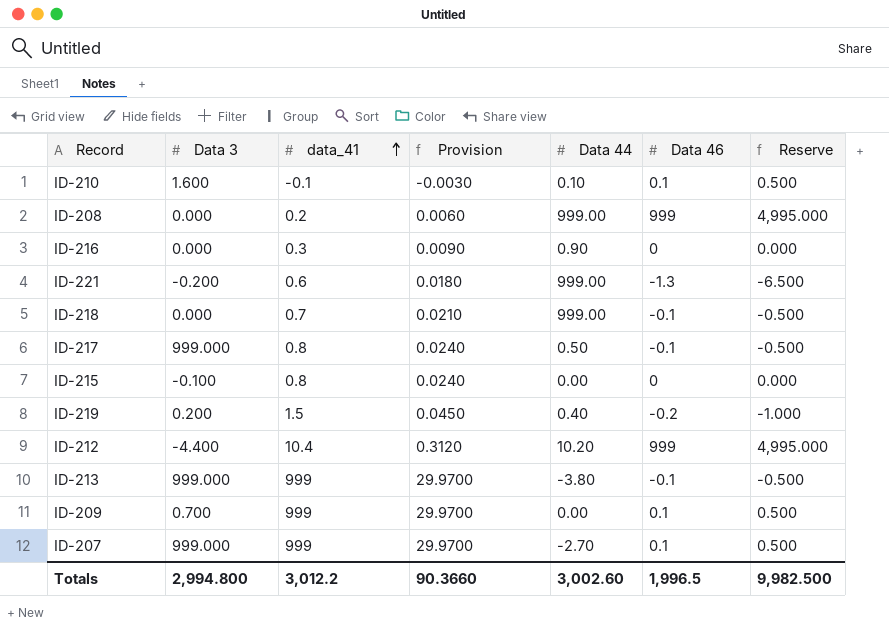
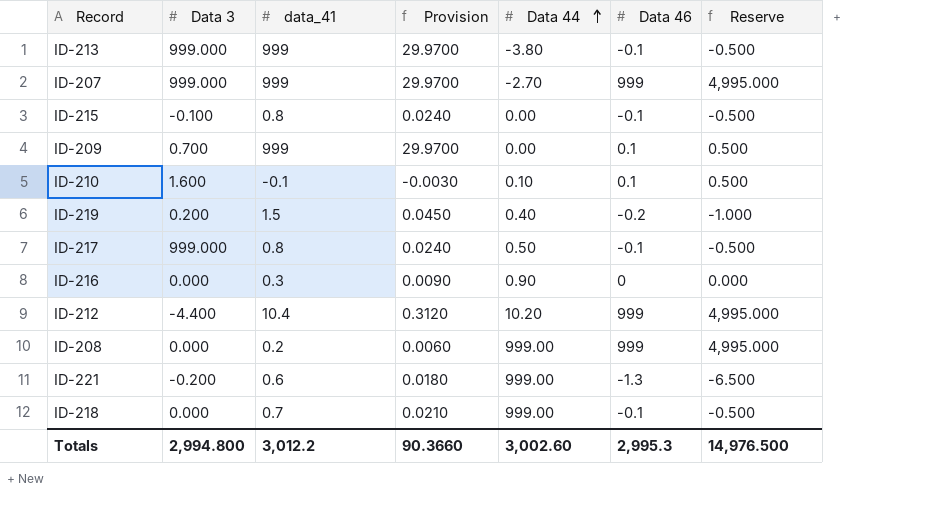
row order: data_41 ascending -> Data 44 ascending
ID-207 | Data 46: 0.1 -> 999
ID-207 | Reserve: 0.500 -> 4,995.000
ID-215 | Data 46: 0 -> -0.1
ID-215 | Reserve: 0.000 -> -0.500
Totals | Data 46: 1,996.5 -> 2,995.3
Totals | Reserve: 9,982.500 -> 14,976.500

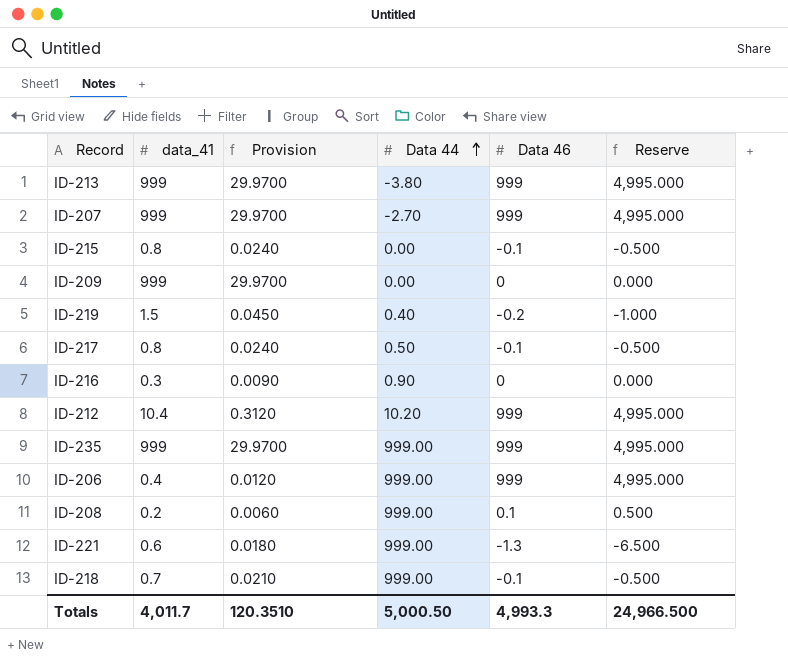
column Data 3 | position: 2 -> none
row ID-210: 1.600 | -0.1 | -0.0030 | 0.10 | 0.1 | 0.500 -> none
ID-213 | Data 46: -0.1 -> 999
ID-213 | Reserve: -0.500 -> 4,995.000
ID-209 | Data 46: 0.1 -> 0
ID-209 | Reserve: 0.500 -> 0.000
row ID-235: none -> 999 | 29.9700 | 999.00 | 999 | 4,995.000
row ID-206: none -> 0.4 | 0.0120 | 999.00 | 999 | 4,995.000
ID-208 | Data 46: 999 -> 0.1
ID-208 | Reserve: 4,995.000 -> 0.500
Totals | data_41: 3,012.2 -> 4,011.7
Totals | Provision: 90.3660 -> 120.3510
Totals | Data 44: 3,002.60 -> 5,000.50
Totals | Data 46: 2,995.3 -> 4,993.3
Totals | Reserve: 14,976.500 -> 24,966.500

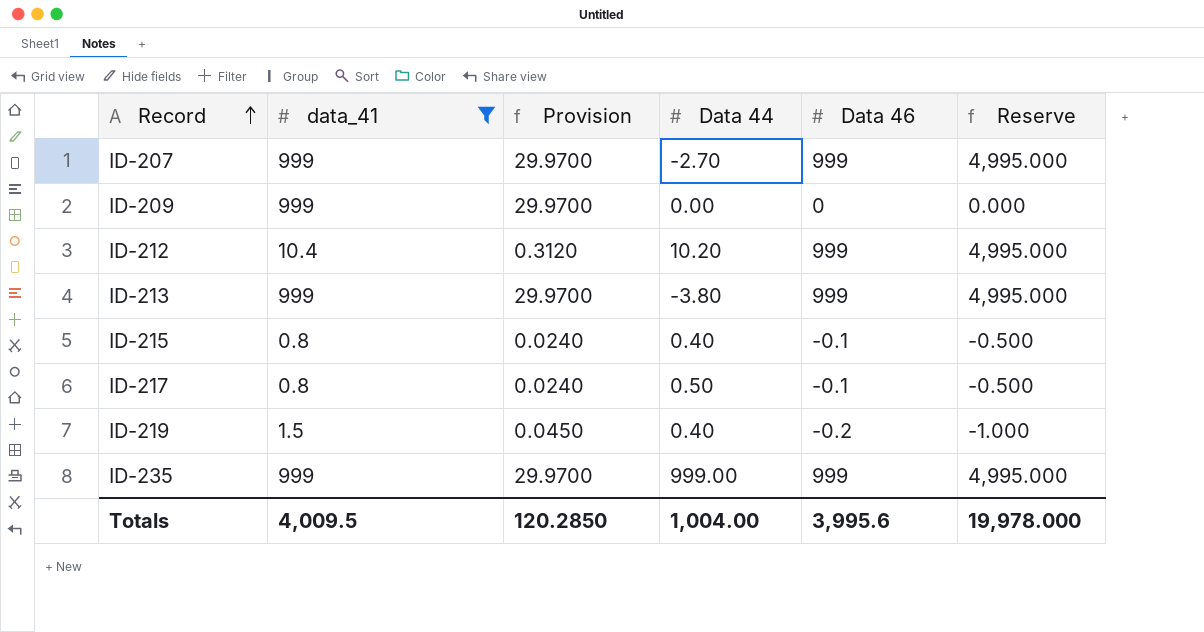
filter: none -> data_41 >= 0.8
row order: Data 44 ascending -> Record ascending
ID-215 | Data 44: 0.00 -> 0.40
Totals | data_41: 4,011.7 -> 4,009.5
Totals | Provision: 120.3510 -> 120.2850
Totals | Data 44: 5,000.50 -> 1,004.00
Totals | Data 46: 4,993.3 -> 3,995.6
Totals | Reserve: 24,966.500 -> 19,978.000

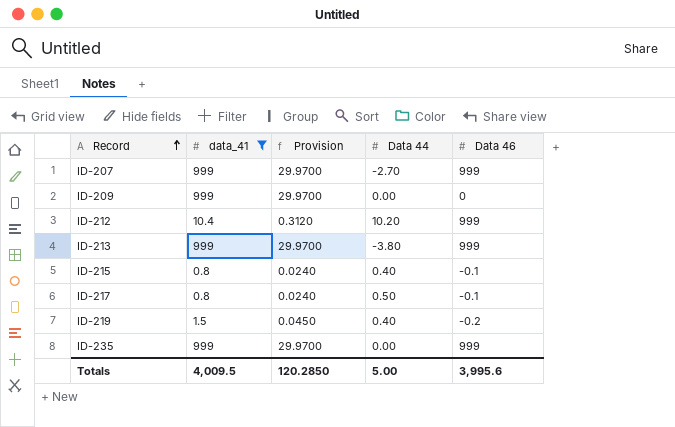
column Reserve | formula: [Data 46] * 5 -> none
ID-235 | Data 44: 999.00 -> 0.00
Totals | Data 44: 1,004.00 -> 5.00

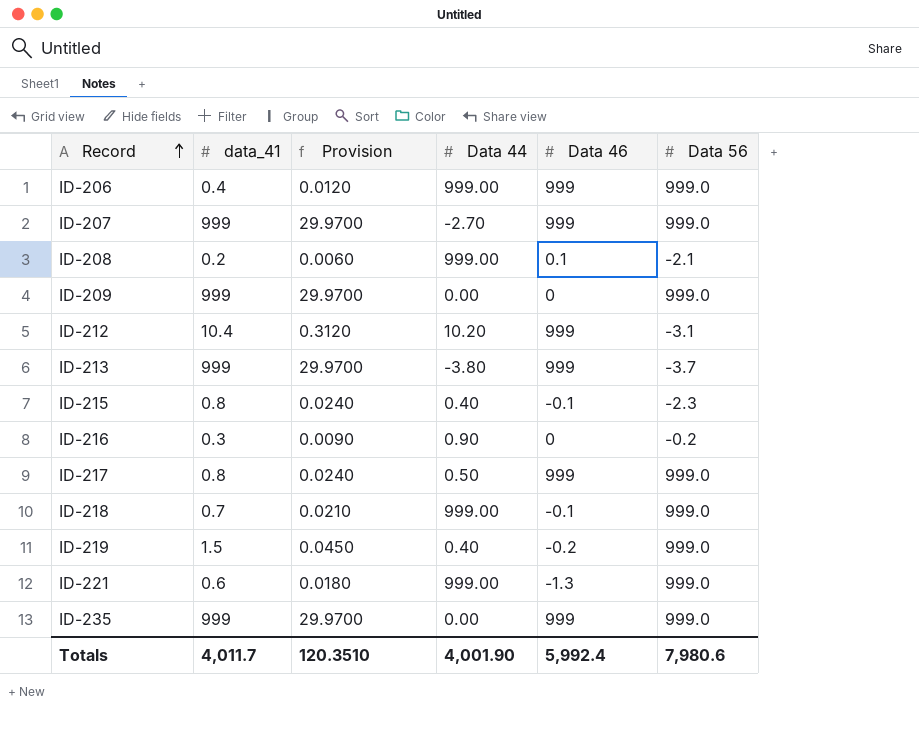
filter: data_41 >= 0.8 -> none
column Data 56 | position: none -> 6
ID-217 | Data 46: -0.1 -> 999
Totals | data_41: 4,009.5 -> 4,011.7
Totals | Provision: 120.2850 -> 120.3510
Totals | Data 44: 5.00 -> 4,001.90
Totals | Data 46: 3,995.6 -> 5,992.4

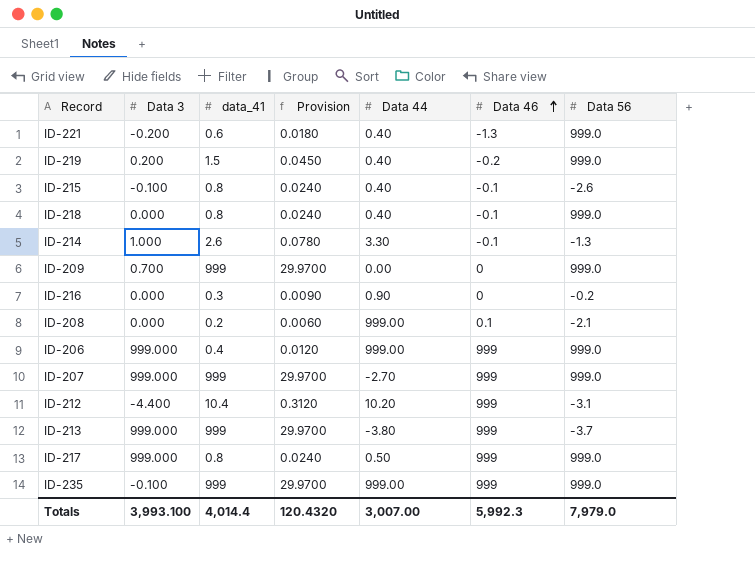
row order: Record ascending -> Data 46 ascending
column Data 3 | position: none -> 2
ID-221 | Data 44: 999.00 -> 0.40
ID-215 | Data 56: -2.3 -> -2.6
ID-218 | data_41: 0.7 -> 0.8
ID-218 | Provision: 0.0210 -> 0.0240
ID-218 | Data 44: 999.00 -> 0.40
row ID-214: none -> 1.000 | 2.6 | 0.0780 | 3.30 | -0.1 | -1.3
ID-235 | Data 44: 0.00 -> 999.00
Totals | data_41: 4,011.7 -> 4,014.4
Totals | Provision: 120.3510 -> 120.4320
Totals | Data 44: 4,001.90 -> 3,007.00
Totals | Data 46: 5,992.4 -> 5,992.3
Totals | Data 56: 7,980.6 -> 7,979.0

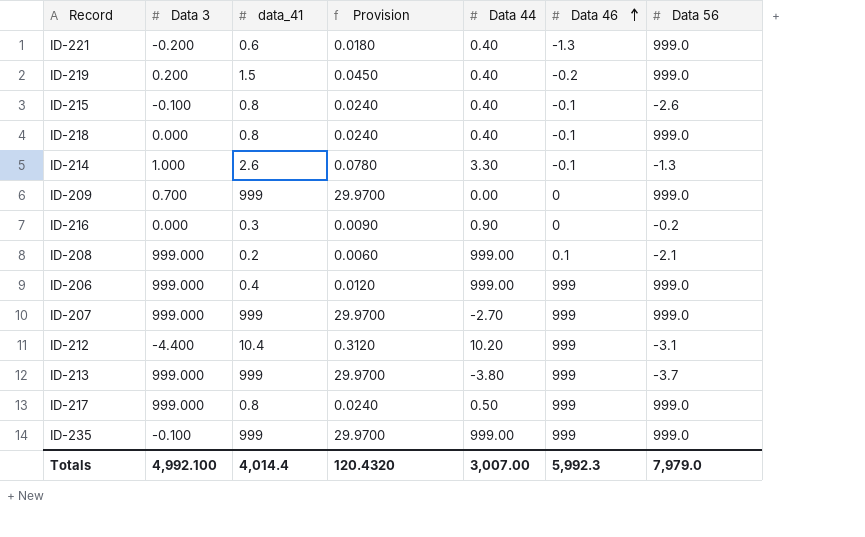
ID-208 | Data 3: 0.000 -> 999.000
Totals | Data 3: 3,993.100 -> 4,992.100

